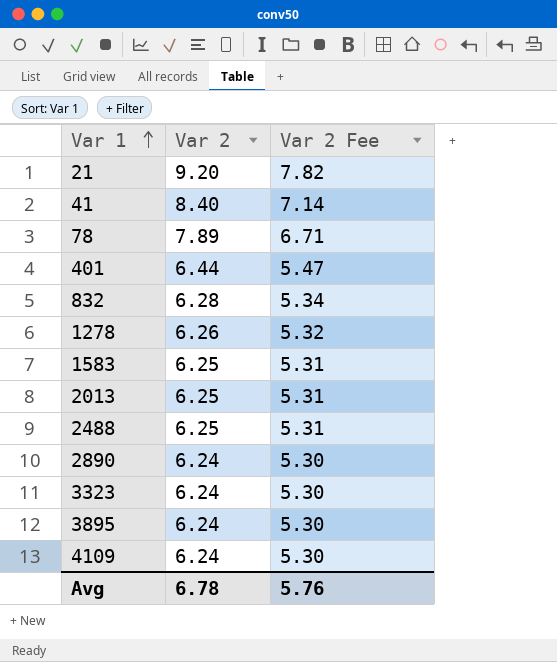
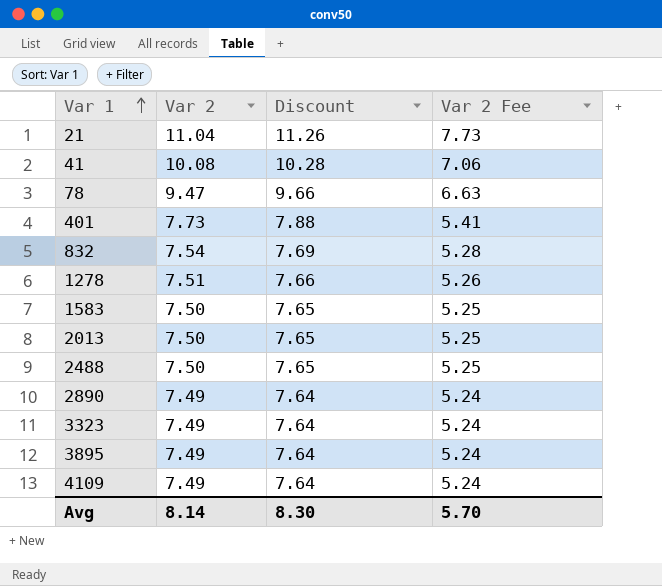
column Discount | formula: none -> [Var 2] * 1.02
column Var 2 Fee | formula: [Var 2] * 0.85 -> [Var 2] * 0.7
21 | Var 2: 9.20 -> 11.04
41 | Var 2: 8.40 -> 10.08
78 | Var 2: 7.89 -> 9.47
401 | Var 2: 6.44 -> 7.73
832 | Var 2: 6.28 -> 7.54
1278 | Var 2: 6.26 -> 7.51
1583 | Var 2: 6.25 -> 7.50
2013 | Var 2: 6.25 -> 7.50
2488 | Var 2: 6.25 -> 7.50
2890 | Var 2: 6.24 -> 7.49
3323 | Var 2: 6.24 -> 7.49
3895 | Var 2: 6.24 -> 7.49
4109 | Var 2: 6.24 -> 7.49
Avg | Var 2: 6.78 -> 8.14
Avg | Var 2 Fee: 5.76 -> 5.70

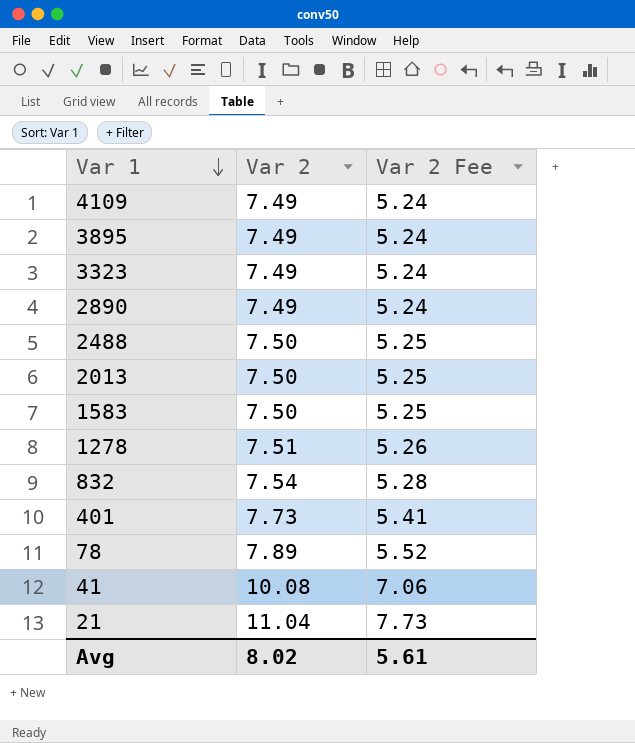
row order: Var 1 ascending -> Var 1 descending
column Discount | formula: [Var 2] * 1.02 -> none
78 | Var 2: 9.47 -> 7.89
78 | Var 2 Fee: 6.63 -> 5.52
Avg | Var 2: 8.14 -> 8.02
Avg | Var 2 Fee: 5.70 -> 5.61

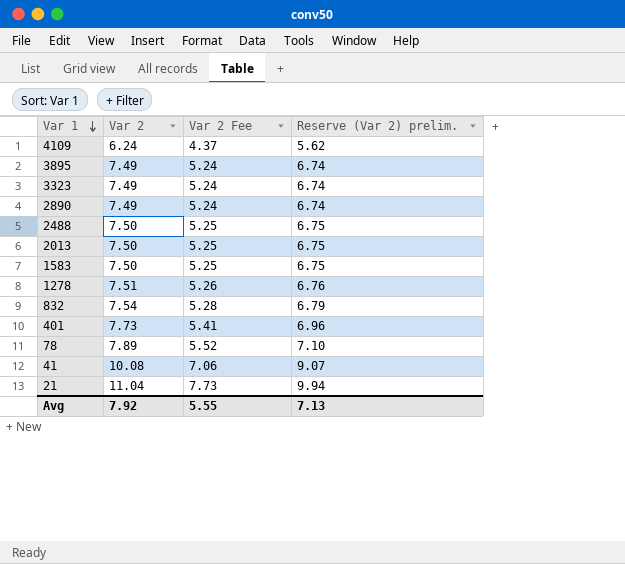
column Reserve (Var 2) prelim. | formula: none -> [Var 2] * 0.9
4109 | Var 2: 7.49 -> 6.24
4109 | Var 2 Fee: 5.24 -> 4.37
Avg | Var 2: 8.02 -> 7.92
Avg | Var 2 Fee: 5.61 -> 5.55

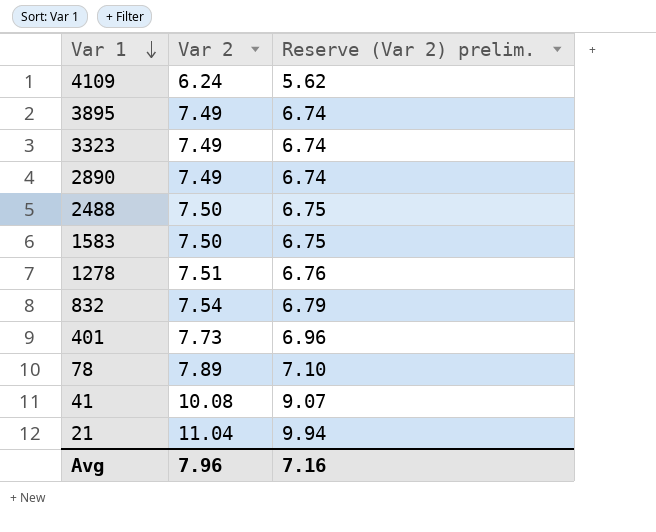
column Var 2 Fee | formula: [Var 2] * 0.7 -> none
row 2013: 7.50 | 5.25 | 6.75 -> none
Avg | Var 2: 7.92 -> 7.96
Avg | Reserve (Var 2) prelim.: 7.13 -> 7.16

